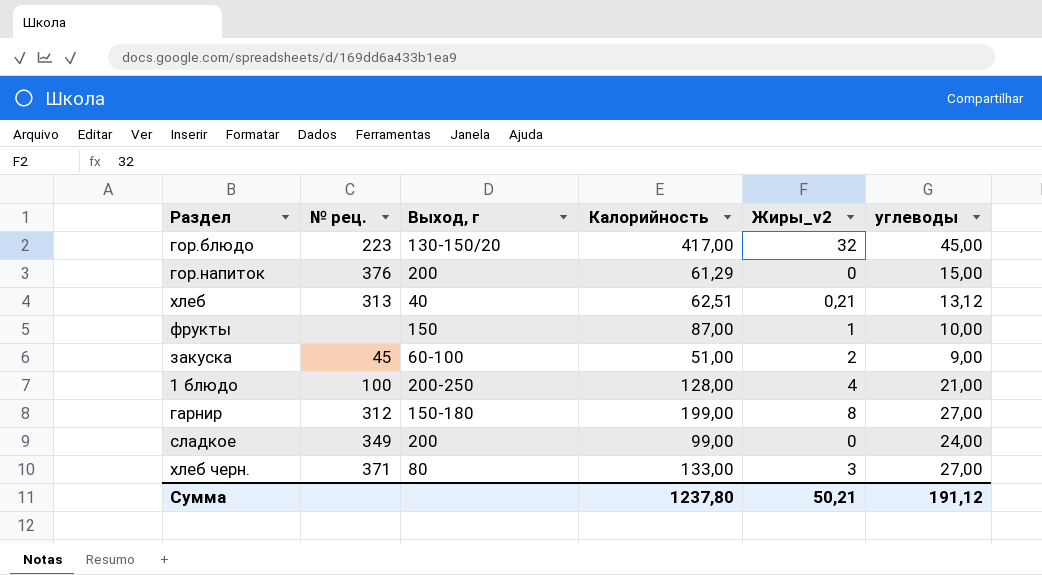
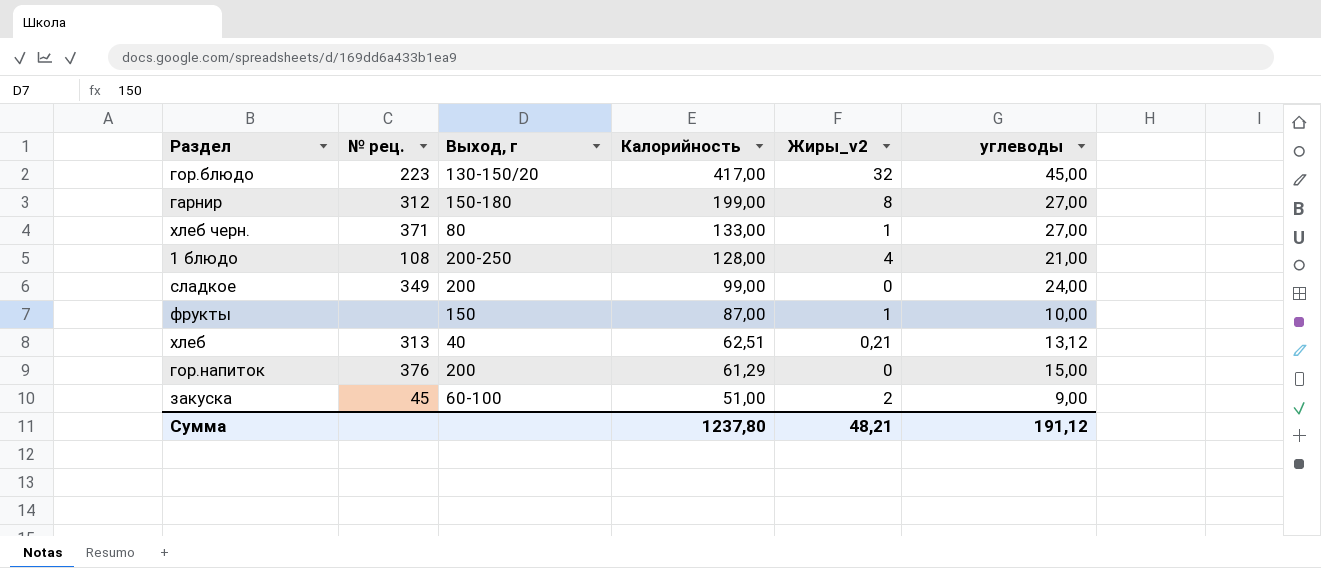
row order: none -> Калорийность descending
хлеб черн. | Жиры_v2: 3 -> 1
1 блюдо | № рец.: 100 -> 108
Сумма | Жиры_v2: 50,21 -> 48,21

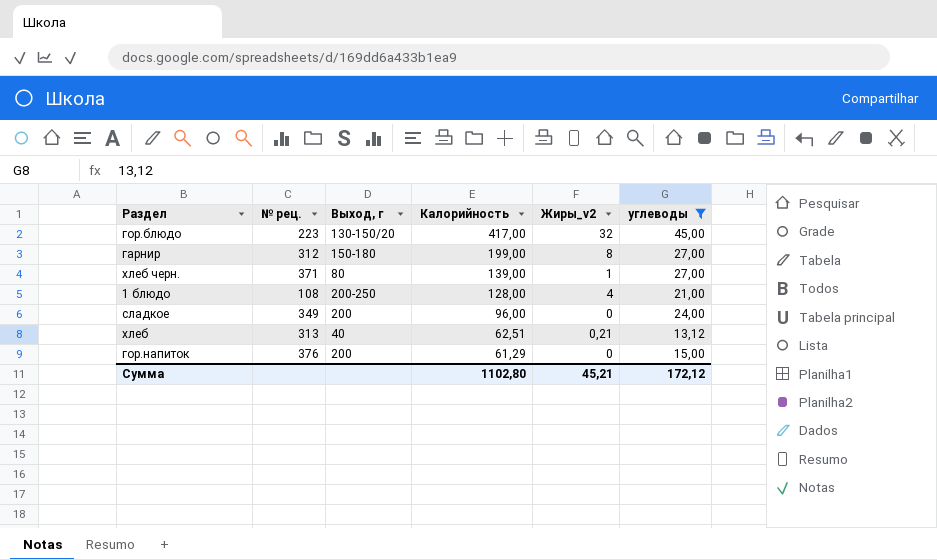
filter: none -> углеводы >= 13,12
хлеб черн. | Калорийность: 133,00 -> 139,00
сладкое | Калорийность: 99,00 -> 96,00
Сумма | Калорийность: 1237,80 -> 1102,80
Сумма | Жиры_v2: 48,21 -> 45,21
Сумма | углеводы: 191,12 -> 172,12

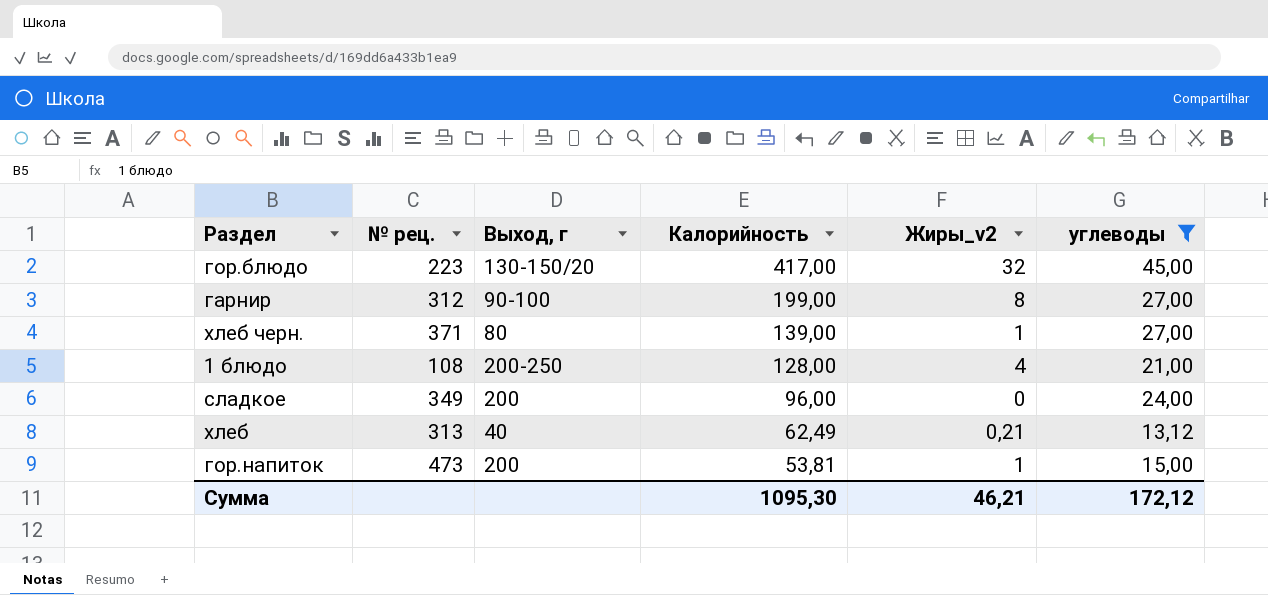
гарнир | Выход, г: 150-180 -> 90-100
хлеб | Калорийность: 62,51 -> 62,49
гор.напиток | № рец.: 376 -> 473
гор.напиток | Калорийность: 61,29 -> 53,81
гор.напиток | Жиры_v2: 0 -> 1
Сумма | Калорийность: 1102,80 -> 1095,30
Сумма | Жиры_v2: 45,21 -> 46,21

